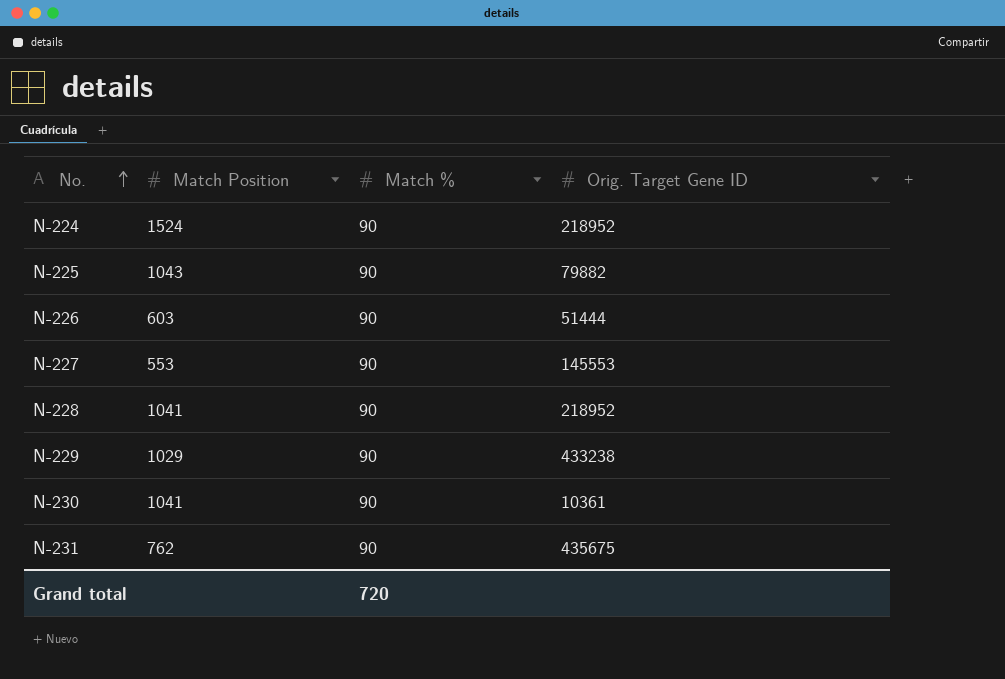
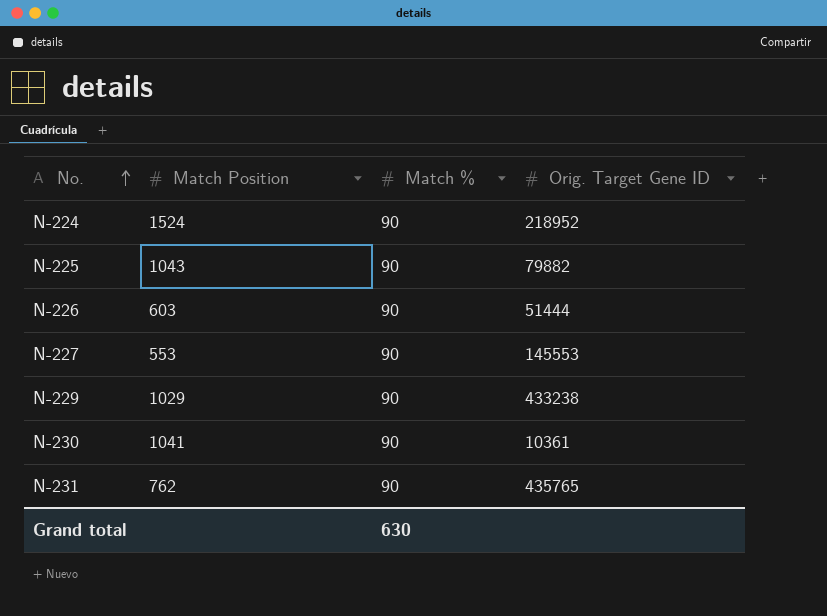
row N-228: 1041 | 90 | 218952 -> none
N-231 | Orig. Target Gene ID: 435675 -> 435765
Grand total | Match %: 720 -> 630

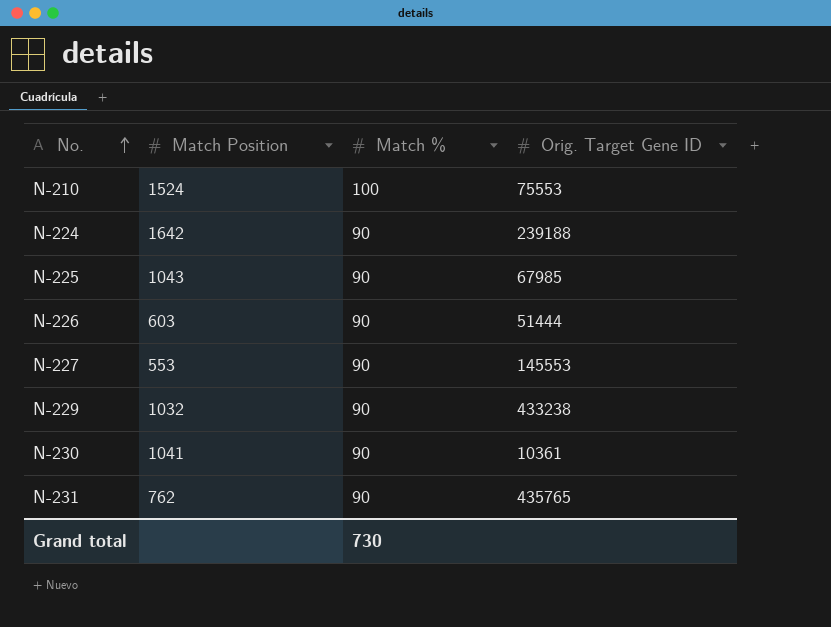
row N-210: none -> 1524 | 100 | 75553
N-224 | Match Position: 1524 -> 1642
N-224 | Orig. Target Gene ID: 218952 -> 239188
N-225 | Orig. Target Gene ID: 79882 -> 67985
N-229 | Match Position: 1029 -> 1032
Grand total | Match %: 630 -> 730

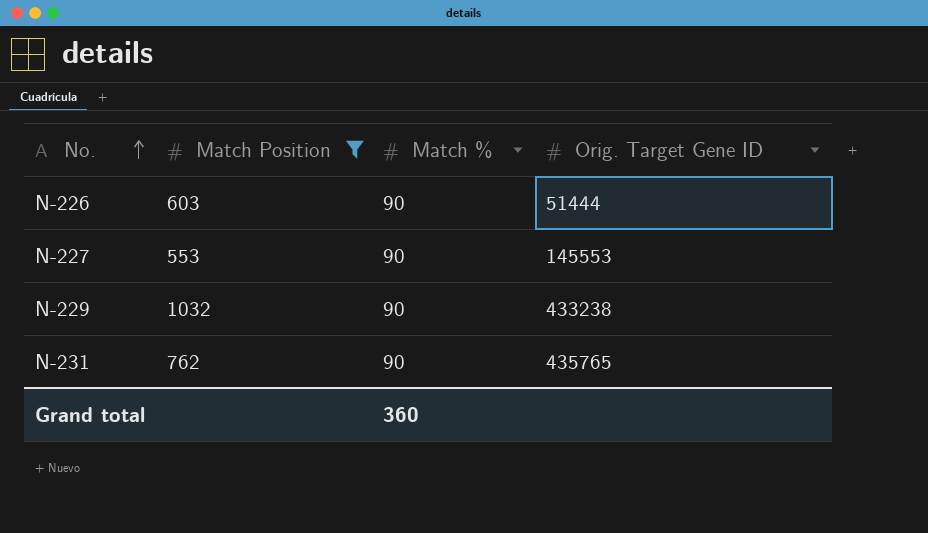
filter: none -> Match Position <= 1032
Grand total | Match %: 730 -> 360

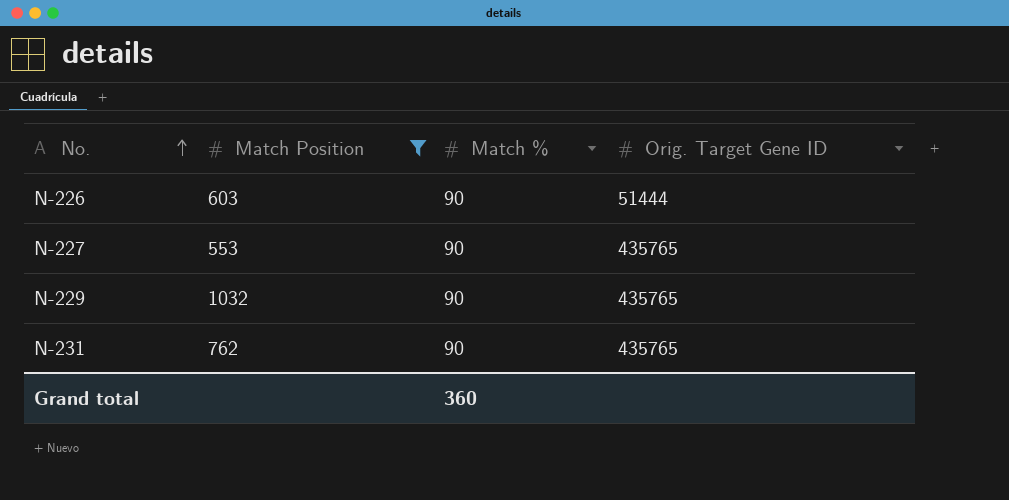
N-227 | Orig. Target Gene ID: 145553 -> 435765
N-229 | Orig. Target Gene ID: 433238 -> 435765

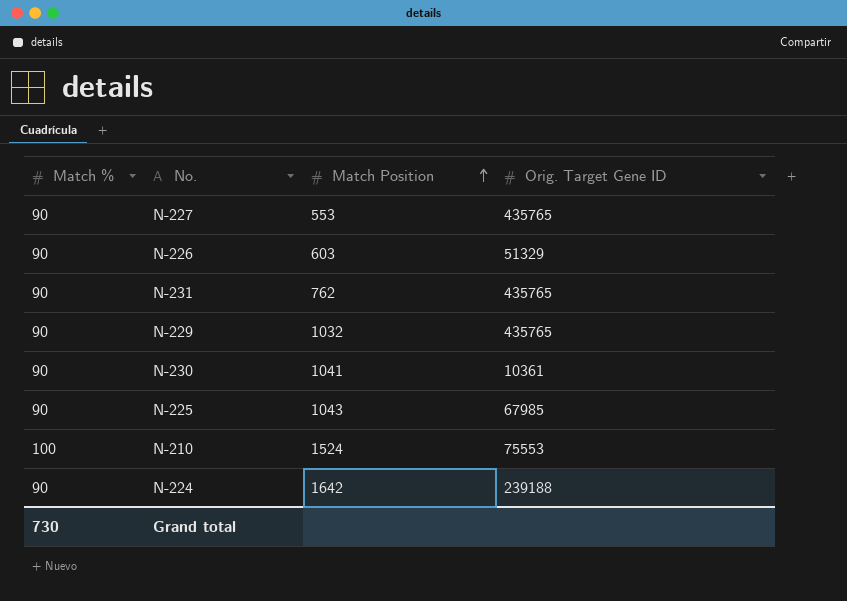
filter: Match Position <= 1032 -> none
row order: No. ascending -> Match Position ascending
column Match % | position: 3 -> 1
N-226 | Orig. Target Gene ID: 51444 -> 51329
Grand total | Match %: 360 -> 730

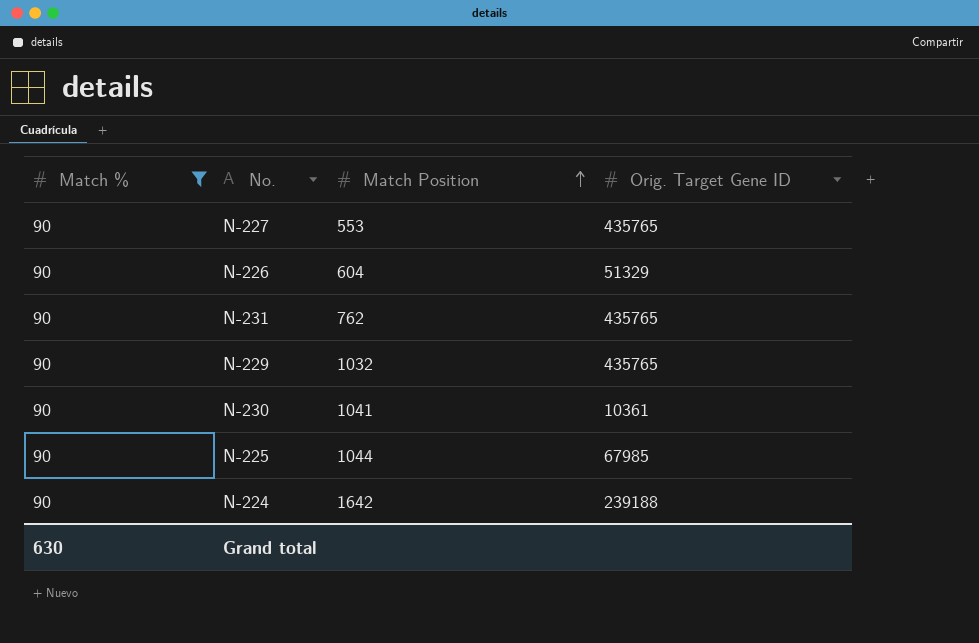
filter: none -> Match % = 90
N-226 | Match Position: 603 -> 604
N-225 | Match Position: 1043 -> 1044
Grand total | Match %: 730 -> 630

